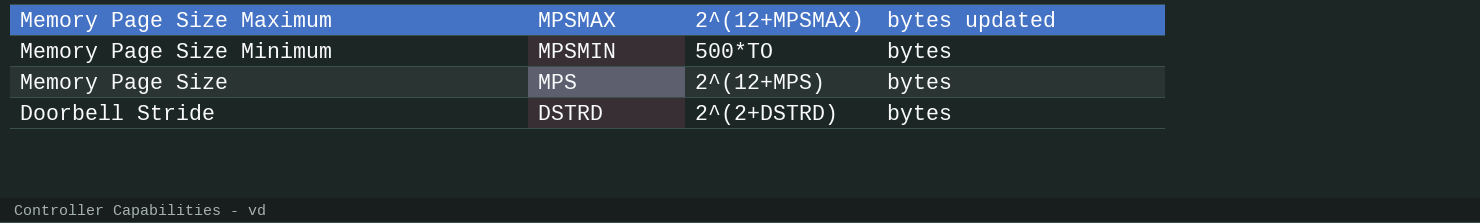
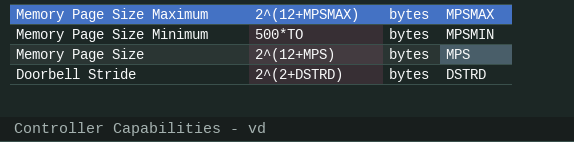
column name: bytes updated -> bytes
column MPSMAX | position: 2 -> 4

